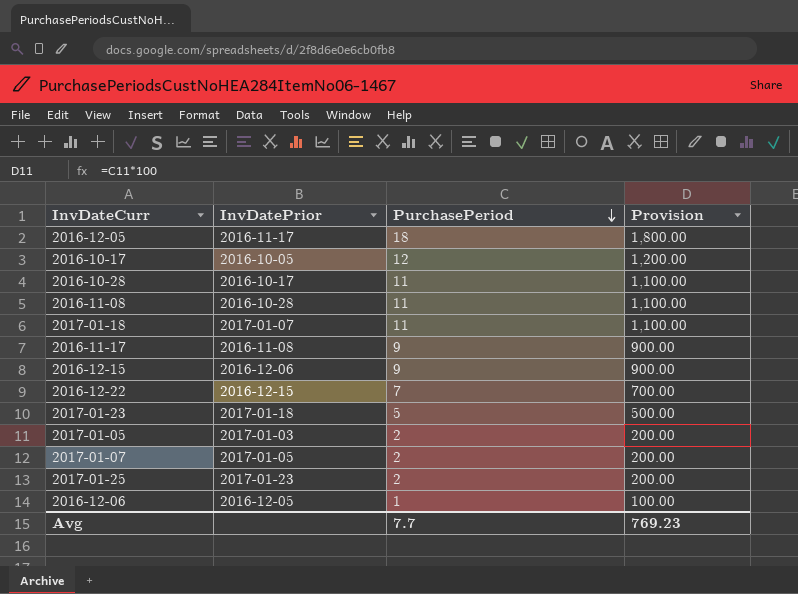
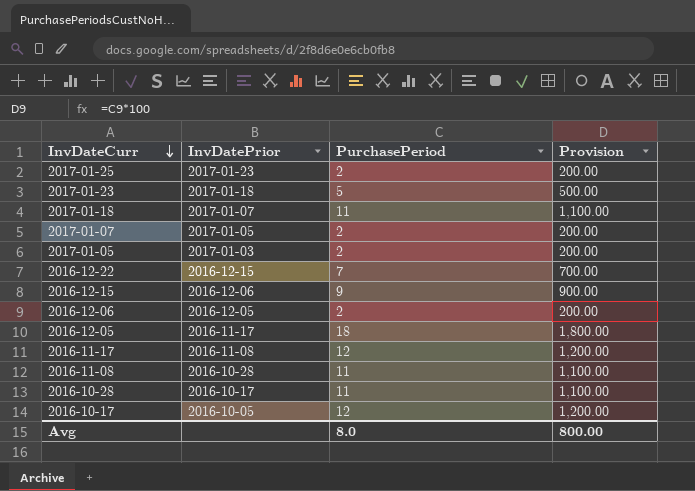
row order: PurchasePeriod descending -> InvDateCurr descending
2016-12-06 | PurchasePeriod: 1 -> 2
2016-12-06 | Provision: 100.00 -> 200.00
2016-11-17 | PurchasePeriod: 9 -> 12
2016-11-17 | Provision: 900.00 -> 1,200.00
Avg | PurchasePeriod: 7.7 -> 8.0
Avg | Provision: 769.23 -> 800.00

